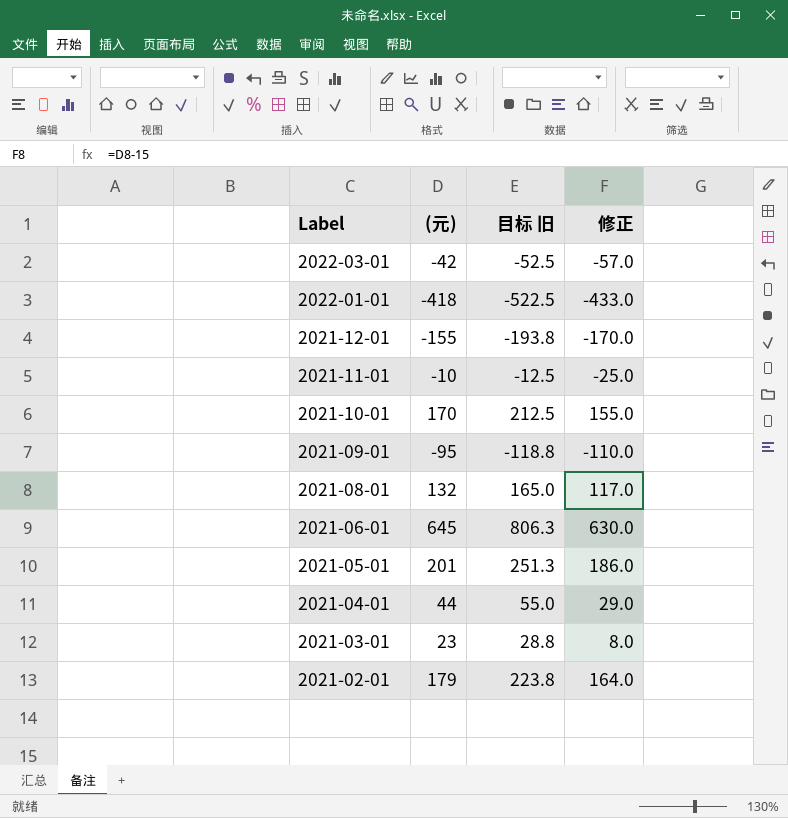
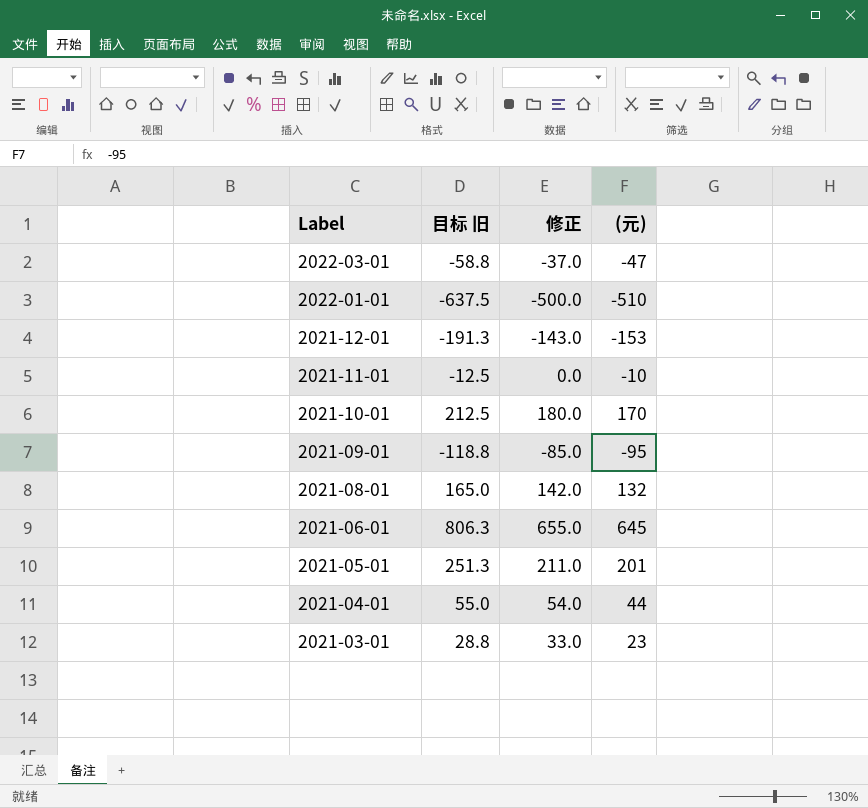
column 修正 | formula: [(元)] - 15 -> [(元)] + 10
column (元) | position: 2 -> 4
row 2021-02-01: 179 | 223.8 | 164.0 -> none
2022-03-01 | 目标 旧: -52.5 -> -58.8
2022-03-01 | (元): -42 -> -47
2022-01-01 | 目标 旧: -522.5 -> -637.5
2022-01-01 | (元): -418 -> -510
2021-12-01 | 目标 旧: -193.8 -> -191.3
2021-12-01 | (元): -155 -> -153

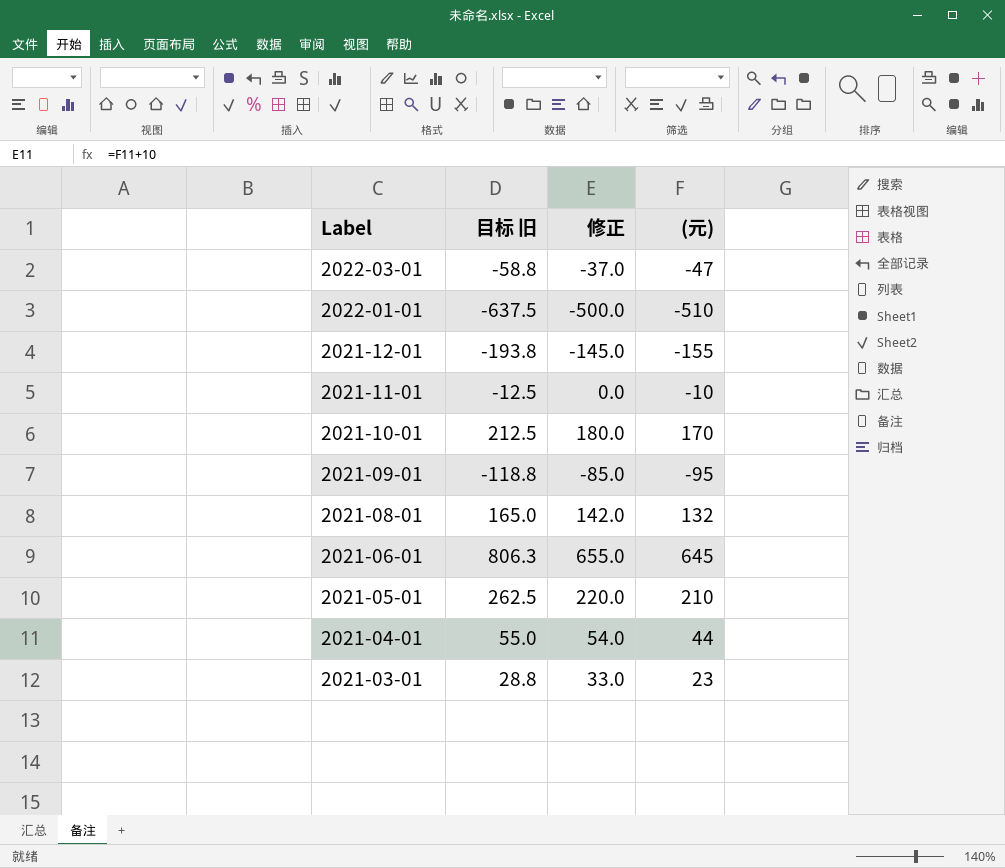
2021-12-01 | 目标 旧: -191.3 -> -193.8
2021-12-01 | 修正: -143.0 -> -145.0
2021-12-01 | (元): -153 -> -155
2021-05-01 | 目标 旧: 251.3 -> 262.5
2021-05-01 | 修正: 211.0 -> 220.0
2021-05-01 | (元): 201 -> 210

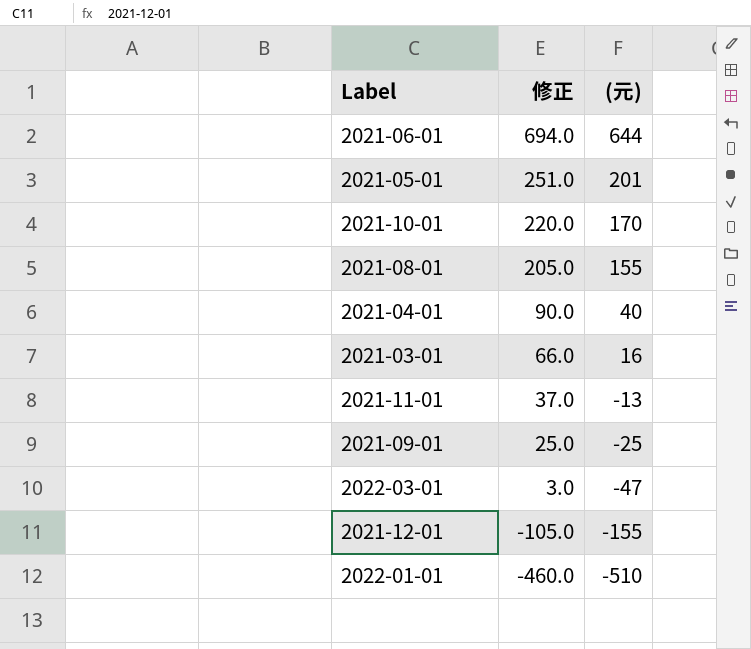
row order: Label descending -> 修正 descending
column 目标 旧 | formula: [(元)] * 1.25 -> none
column 修正 | formula: [(元)] + 10 -> [(元)] + 50
2021-06-01 | (元): 645 -> 644
2021-05-01 | (元): 210 -> 201
2021-08-01 | (元): 132 -> 155
2021-04-01 | (元): 44 -> 40
2021-03-01 | (元): 23 -> 16
2021-11-01 | (元): -10 -> -13
2021-09-01 | (元): -95 -> -25

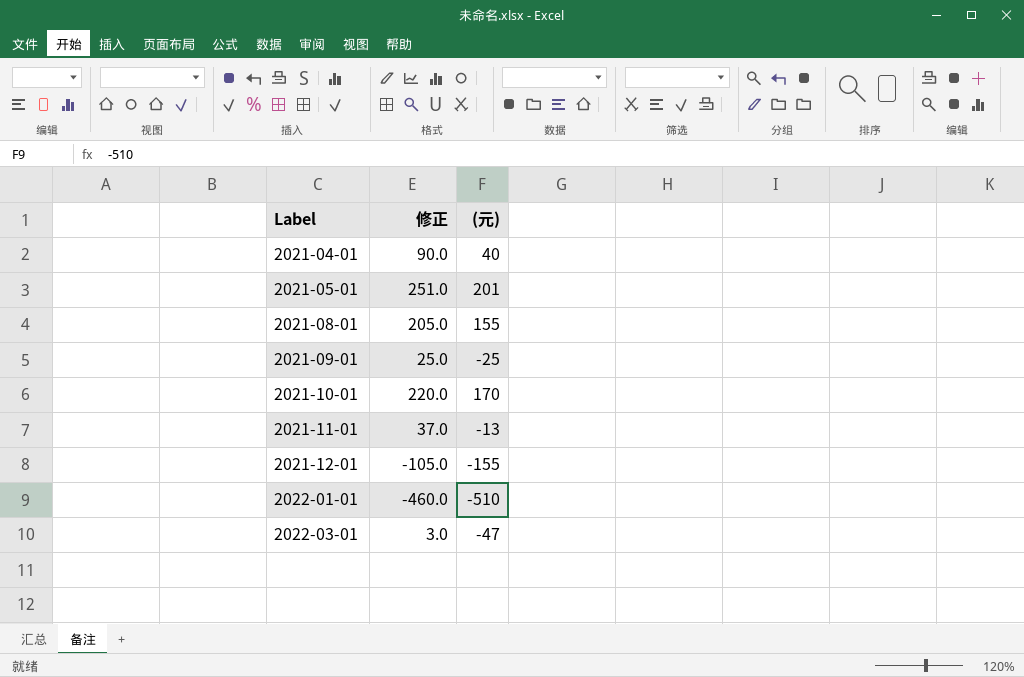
row order: 修正 descending -> Label ascending
row 2021-06-01: 694.0 | 644 -> none
row 2021-03-01: 66.0 | 16 -> none

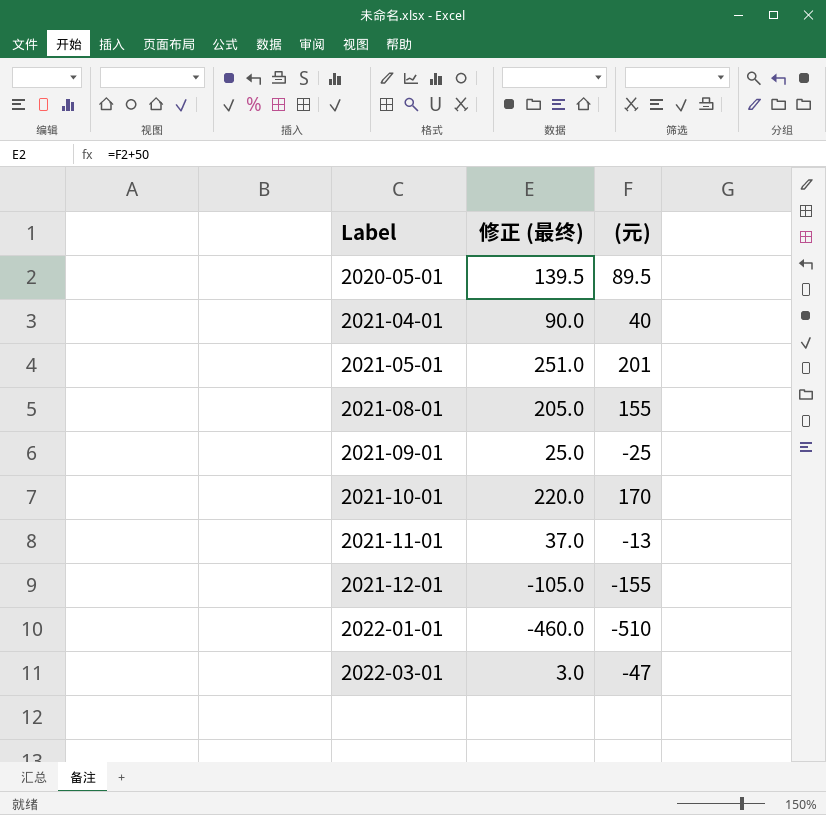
column name: 修正 -> 修正 (最终)
row 2020-05-01: none -> 139.5 | 89.5

